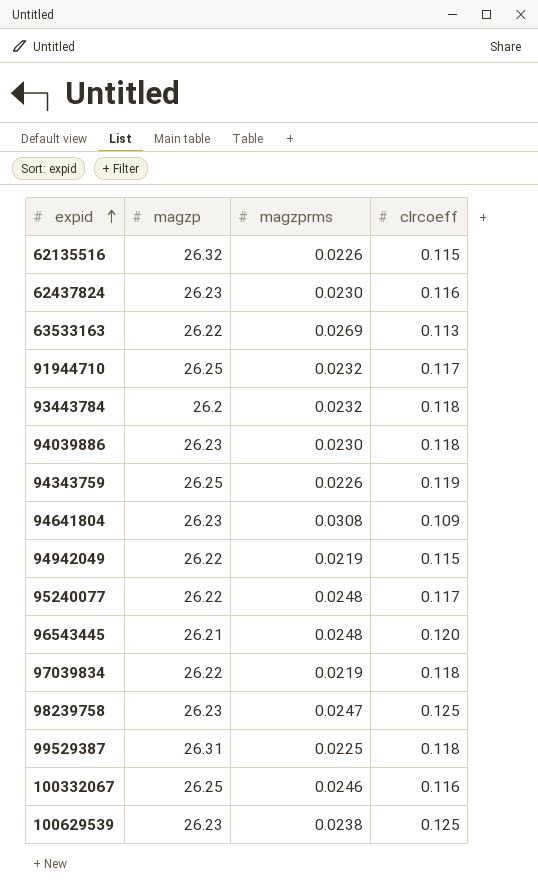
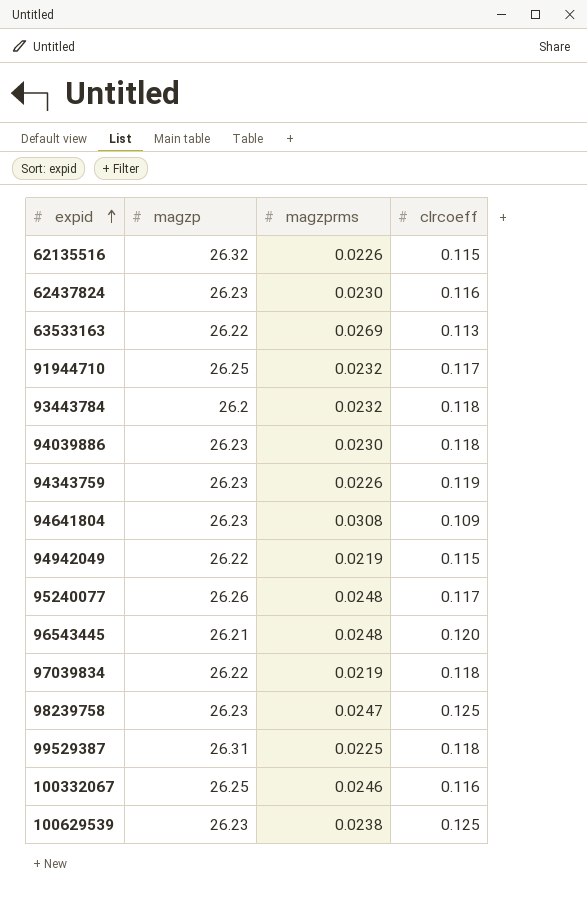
94343759 | magzp: 26.25 -> 26.23
95240077 | magzp: 26.22 -> 26.26

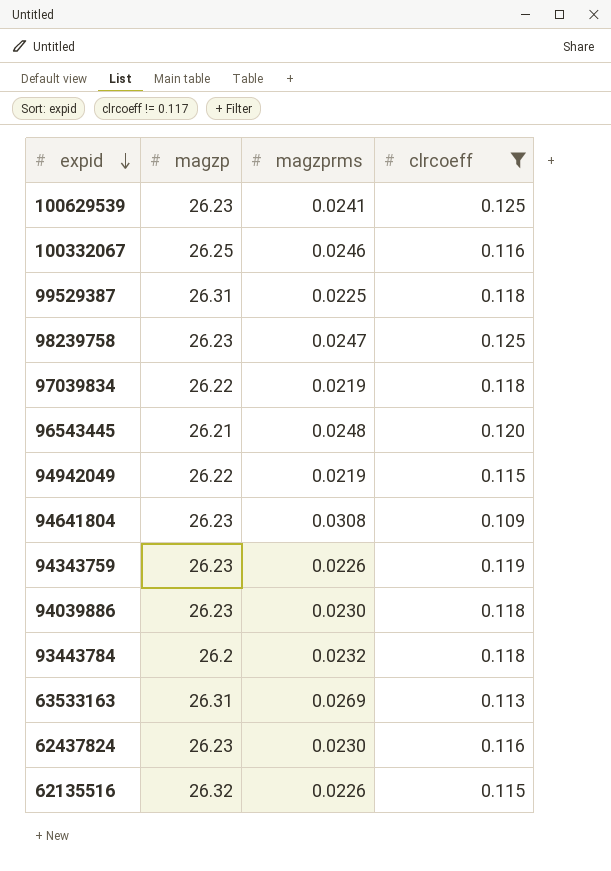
filter: none -> clrcoeff != 0.117
row order: expid ascending -> expid descending
100629539 | magzprms: 0.0238 -> 0.0241
63533163 | magzp: 26.22 -> 26.31

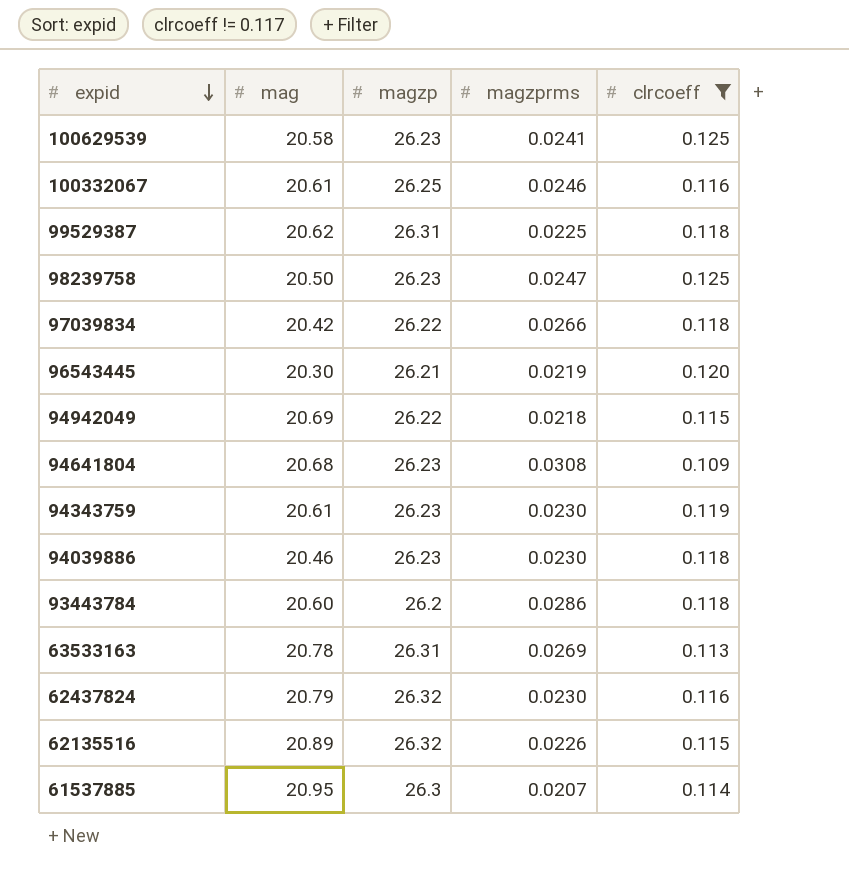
column mag | position: none -> 2
97039834 | magzprms: 0.0219 -> 0.0266
96543445 | magzprms: 0.0248 -> 0.0219
94942049 | magzprms: 0.0219 -> 0.0218
94343759 | magzprms: 0.0226 -> 0.0230
93443784 | magzprms: 0.0232 -> 0.0286
62437824 | magzp: 26.23 -> 26.32
row 61537885: none -> 20.95 | 26.3 | 0.0207 | 0.114

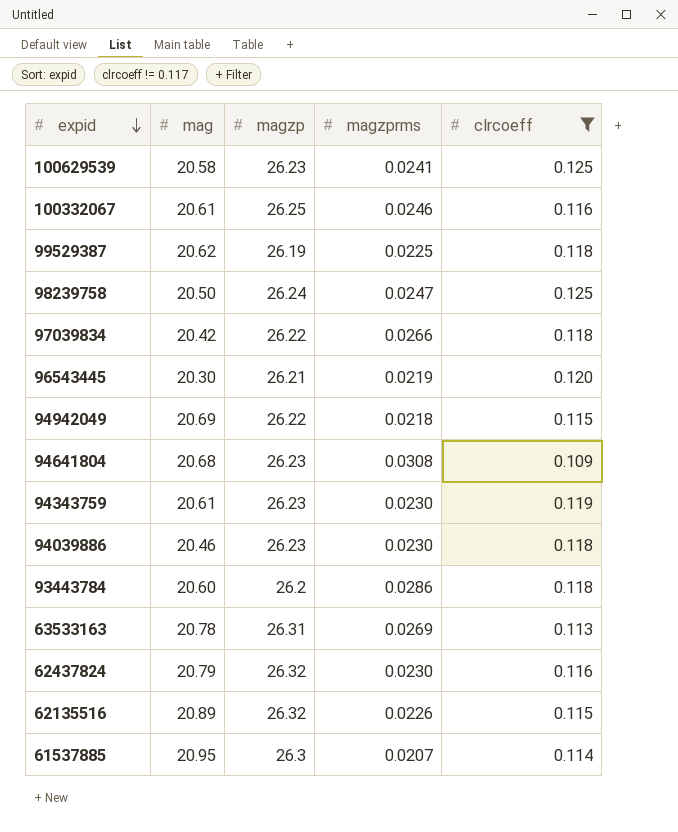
99529387 | magzp: 26.31 -> 26.19
98239758 | magzp: 26.23 -> 26.24

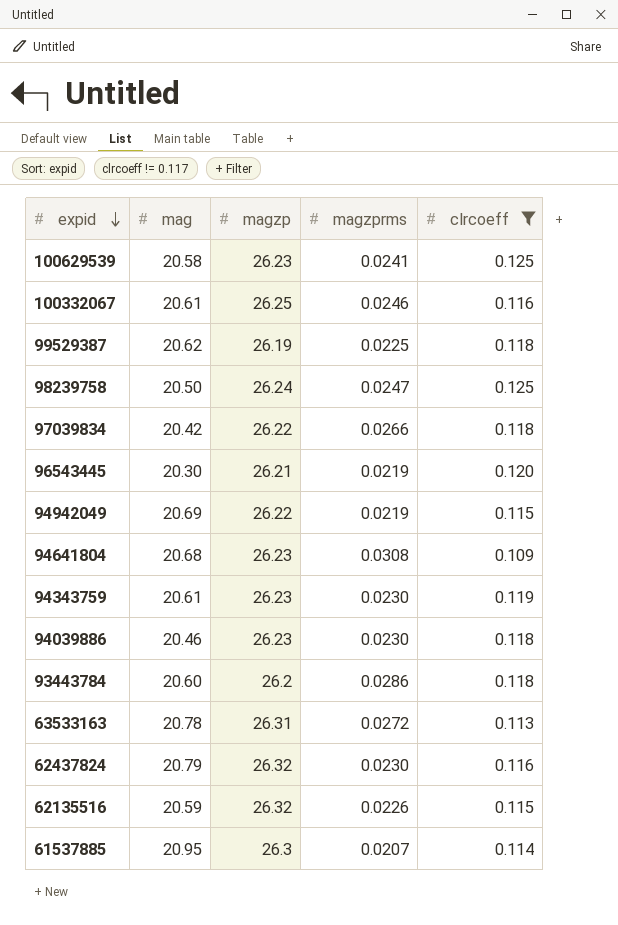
94942049 | magzprms: 0.0218 -> 0.0219
63533163 | magzprms: 0.0269 -> 0.0272
62135516 | mag: 20.89 -> 20.59

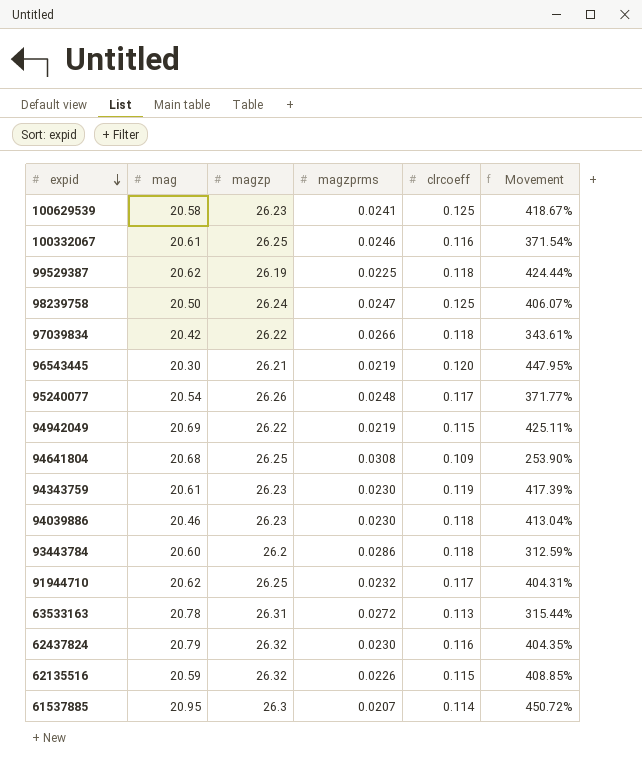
filter: clrcoeff != 0.117 -> none
column Movement | formula: none -> ([clrcoeff] - [magzprms]) / [magzprms]
94641804 | magzp: 26.23 -> 26.25

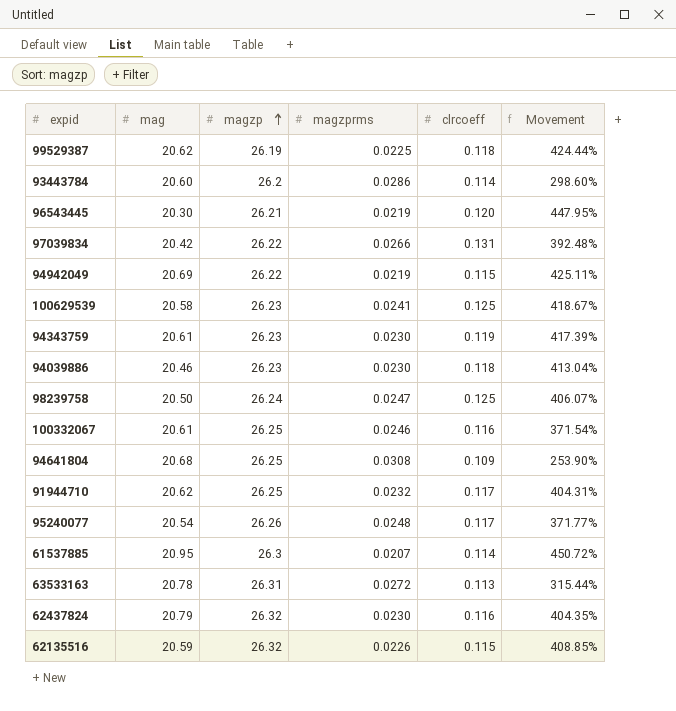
row order: expid descending -> magzp ascending
93443784 | clrcoeff: 0.118 -> 0.114
93443784 | Movement: 312.59% -> 298.60%
97039834 | clrcoeff: 0.118 -> 0.131
97039834 | Movement: 343.61% -> 392.48%

